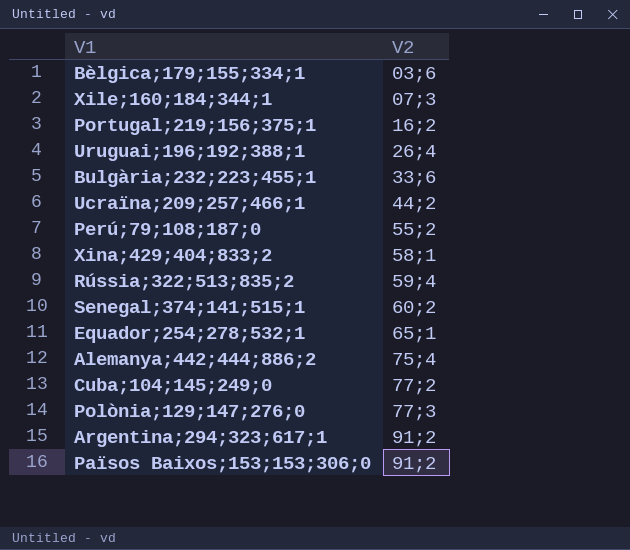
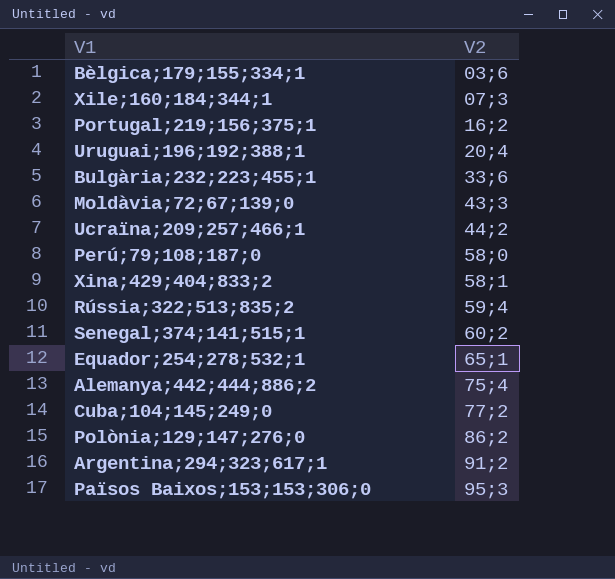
Uruguai;196;192;388;1 | V2: 26;4 -> 20;4
row Moldàvia;72;67;139;0: none -> 43;3
Perú;79;108;187;0 | V2: 55;2 -> 58;0
Polònia;129;147;276;0 | V2: 77;3 -> 86;2
Països Baixos;153;153;306;0 | V2: 91;2 -> 95;3

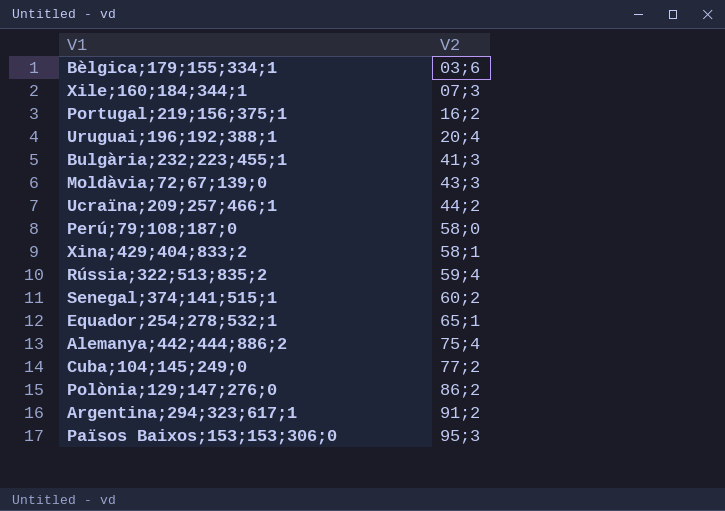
Bulgària;232;223;455;1 | V2: 33;6 -> 41;3

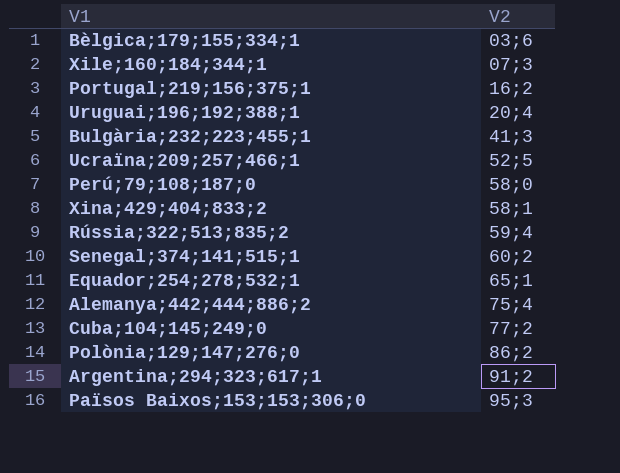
row Moldàvia;72;67;139;0: 43;3 -> none
Ucraïna;209;257;466;1 | V2: 44;2 -> 52;5

